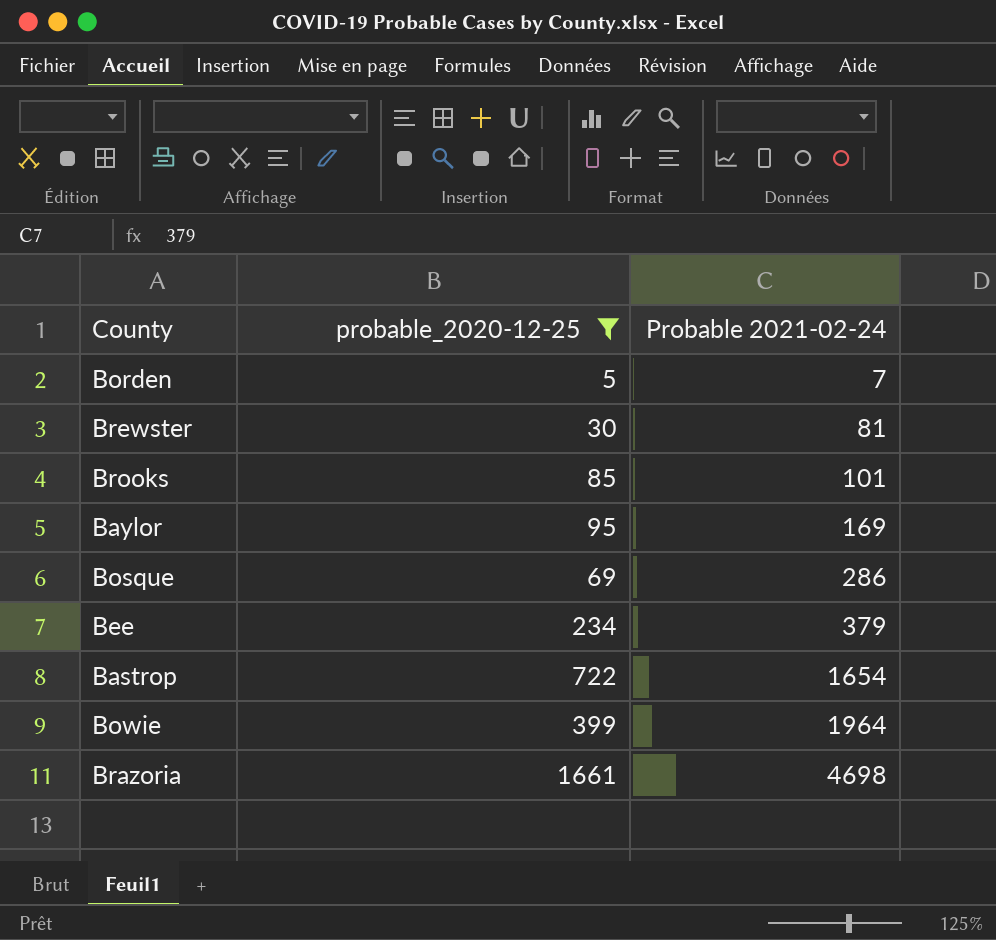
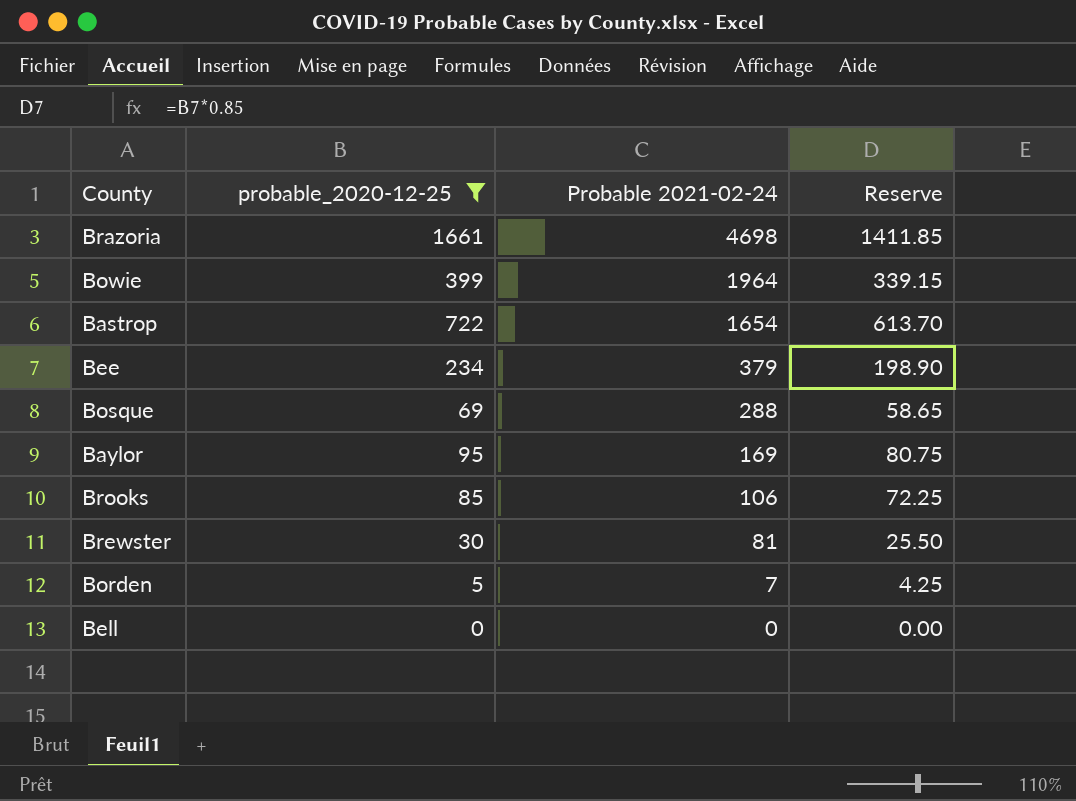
row order: Probable 2021-02-24 ascending -> Probable 2021-02-24 descending
column Reserve | formula: none -> [probable_2020-12-25] * 0.85
Bosque | Probable 2021-02-24: 286 -> 288
Brooks | Probable 2021-02-24: 101 -> 106
row Bell: none -> 0 | 0 | 0.00

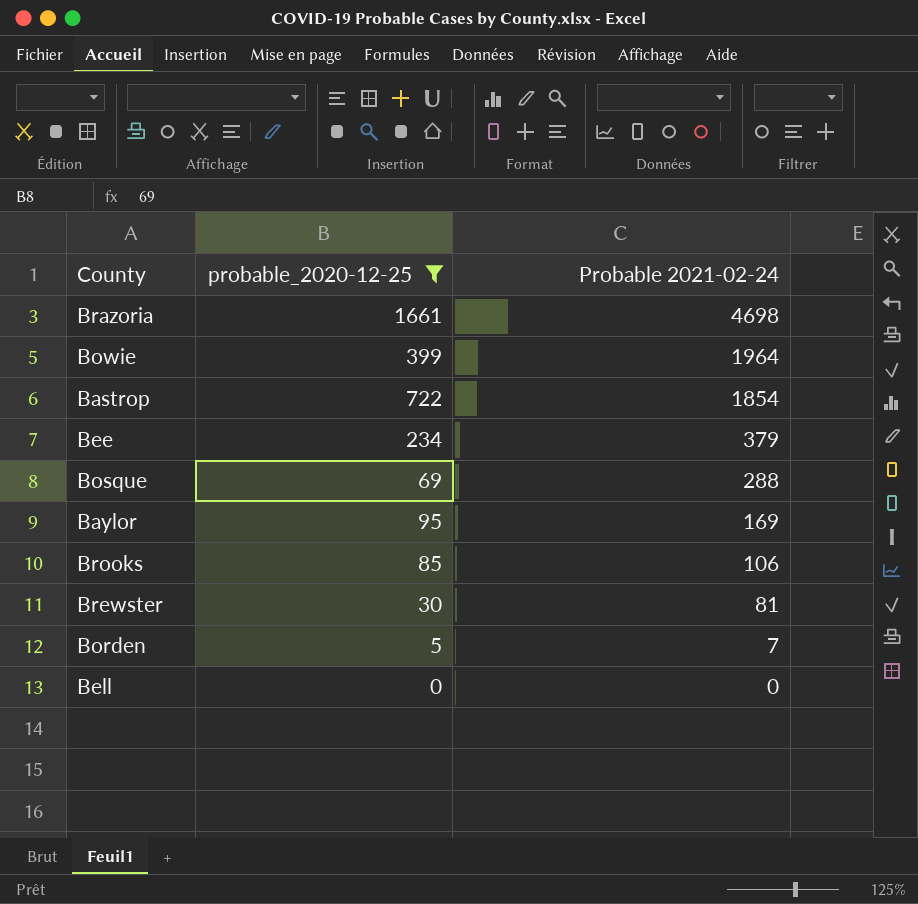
column Reserve | formula: [probable_2020-12-25] * 0.85 -> none
Bastrop | Probable 2021-02-24: 1654 -> 1854

